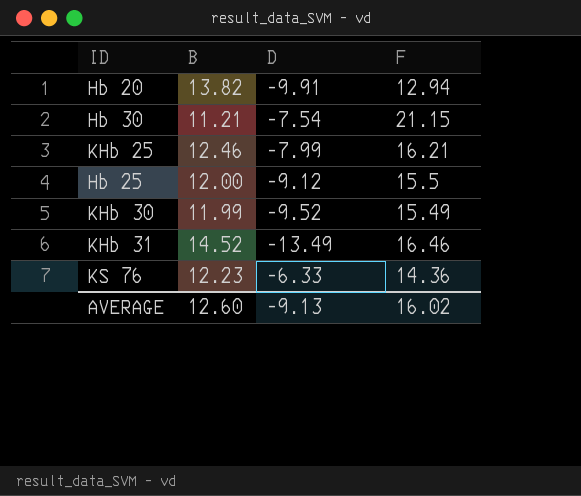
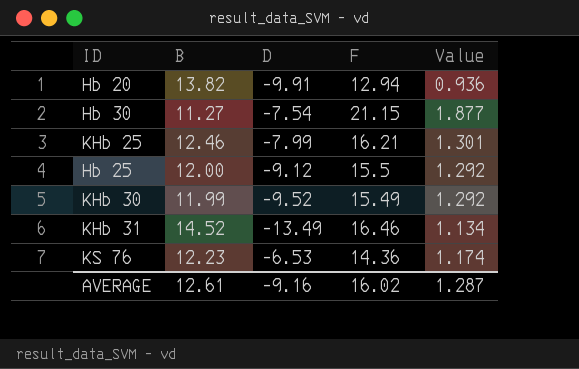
column Value | formula: none -> [F] / [B]
Hb 30 | B: 11.21 -> 11.27
KS 76 | D: -6.33 -> -6.53
AVERAGE | B: 12.60 -> 12.61
AVERAGE | D: -9.13 -> -9.16

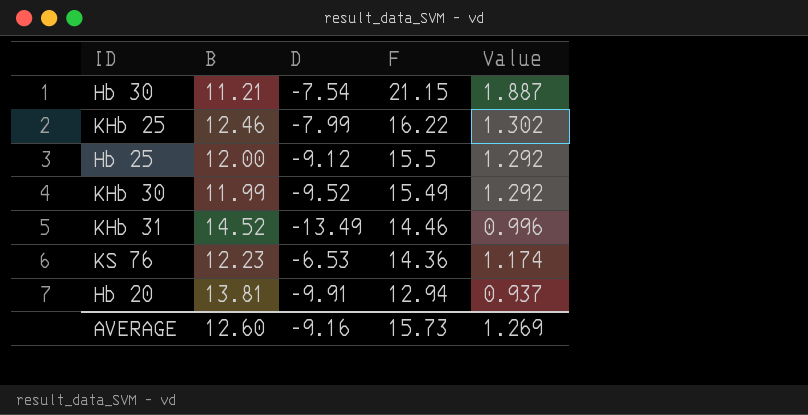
row order: none -> F descending
Hb 30 | B: 11.27 -> 11.21
Hb 30 | Value: 1.877 -> 1.887
KHb 25 | F: 16.21 -> 16.22
KHb 25 | Value: 1.301 -> 1.302
KHb 31 | F: 16.46 -> 14.46
KHb 31 | Value: 1.134 -> 0.996
Hb 20 | B: 13.82 -> 13.81
Hb 20 | Value: 0.936 -> 0.937
AVERAGE | B: 12.61 -> 12.60
AVERAGE | F: 16.02 -> 15.73
AVERAGE | Value: 1.287 -> 1.269

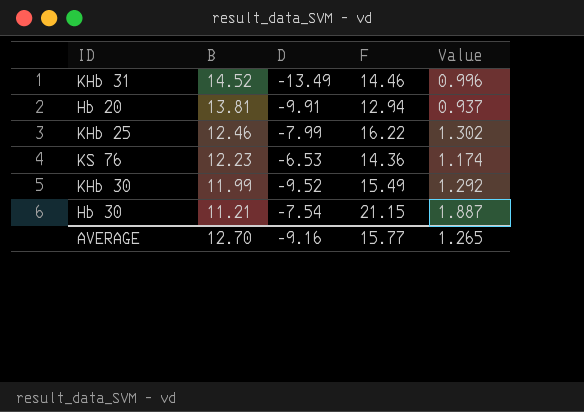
row order: F descending -> B descending
row Hb 25: 12.00 | -9.12 | 15.5 | 1.292 -> none
AVERAGE | B: 12.60 -> 12.70
AVERAGE | F: 15.73 -> 15.77
AVERAGE | Value: 1.269 -> 1.265

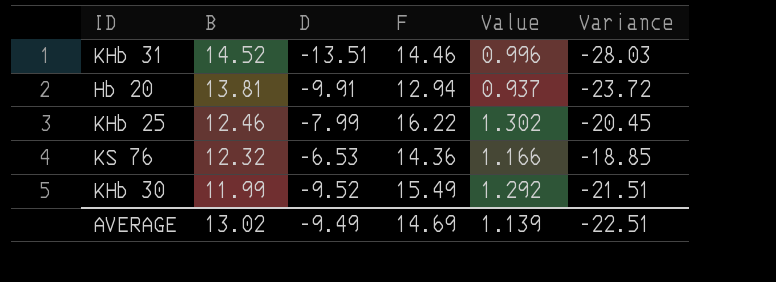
column Variance | formula: none -> [D] - [B]
row Hb 30: 11.21 | -7.54 | 21.15 | 1.887 -> none
KHb 31 | D: -13.49 -> -13.51
KS 76 | B: 12.23 -> 12.32
KS 76 | Value: 1.174 -> 1.166
AVERAGE | B: 12.70 -> 13.02
AVERAGE | D: -9.16 -> -9.49
AVERAGE | F: 15.77 -> 14.69
AVERAGE | Value: 1.265 -> 1.139

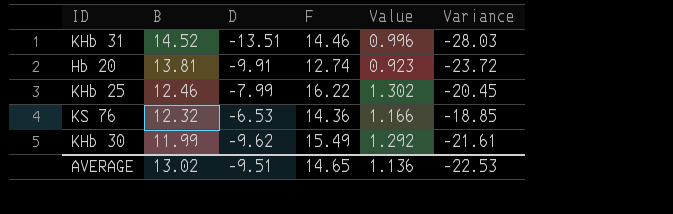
Hb 20 | F: 12.94 -> 12.74
Hb 20 | Value: 0.937 -> 0.923
KHb 30 | D: -9.52 -> -9.62
KHb 30 | Variance: -21.51 -> -21.61
AVERAGE | D: -9.49 -> -9.51
AVERAGE | F: 14.69 -> 14.65
AVERAGE | Value: 1.139 -> 1.136
AVERAGE | Variance: -22.51 -> -22.53

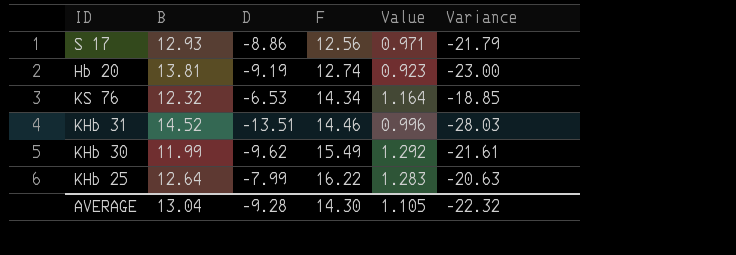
row order: B descending -> F ascending
row S 17: none -> 12.93 | -8.86 | 12.56 | 0.971 | -21.79
Hb 20 | D: -9.91 -> -9.19
Hb 20 | Variance: -23.72 -> -23.00
KS 76 | F: 14.36 -> 14.34
KS 76 | Value: 1.166 -> 1.164
KHb 25 | B: 12.46 -> 12.64
KHb 25 | Value: 1.302 -> 1.283
KHb 25 | Variance: -20.45 -> -20.63
AVERAGE | B: 13.02 -> 13.04
AVERAGE | D: -9.51 -> -9.28
AVERAGE | F: 14.65 -> 14.30
AVERAGE | Value: 1.136 -> 1.105
AVERAGE | Variance: -22.53 -> -22.32

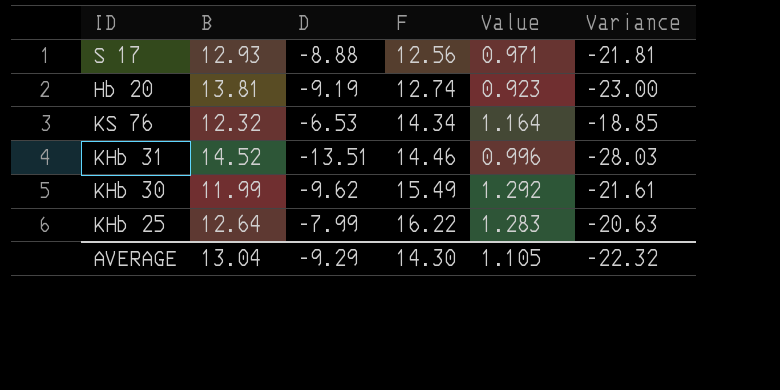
S 17 | D: -8.86 -> -8.88
S 17 | Variance: -21.79 -> -21.81
AVERAGE | D: -9.28 -> -9.29

